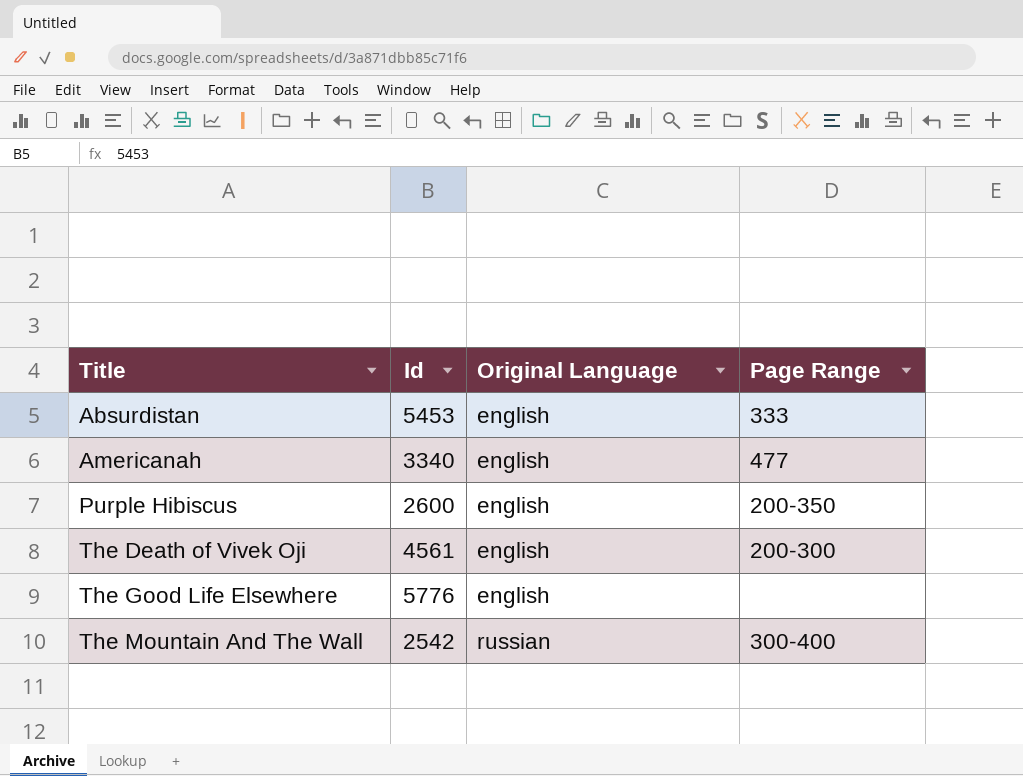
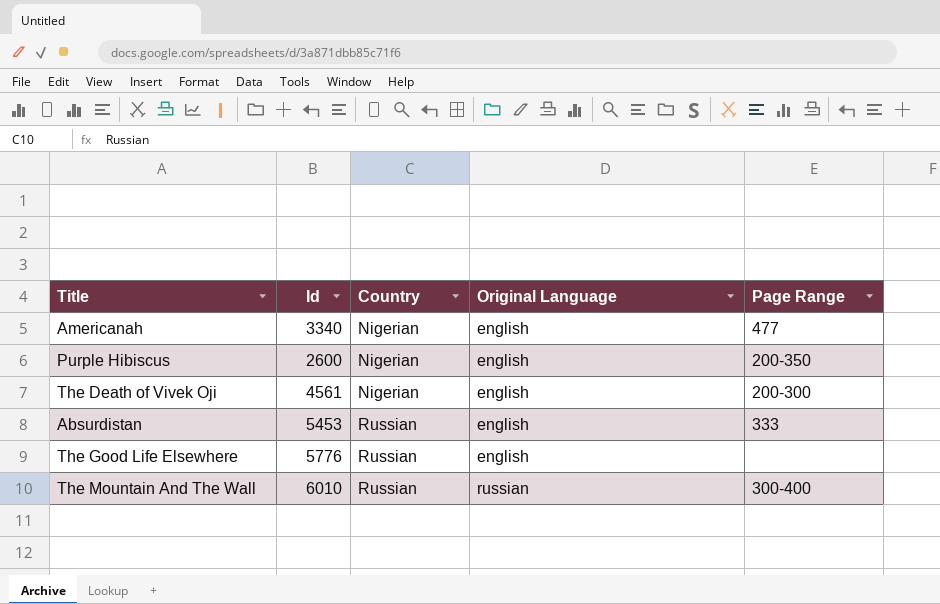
row order: Title ascending -> Country ascending
column Country | position: none -> 3
The Mountain And The Wall | Id: 2542 -> 6010

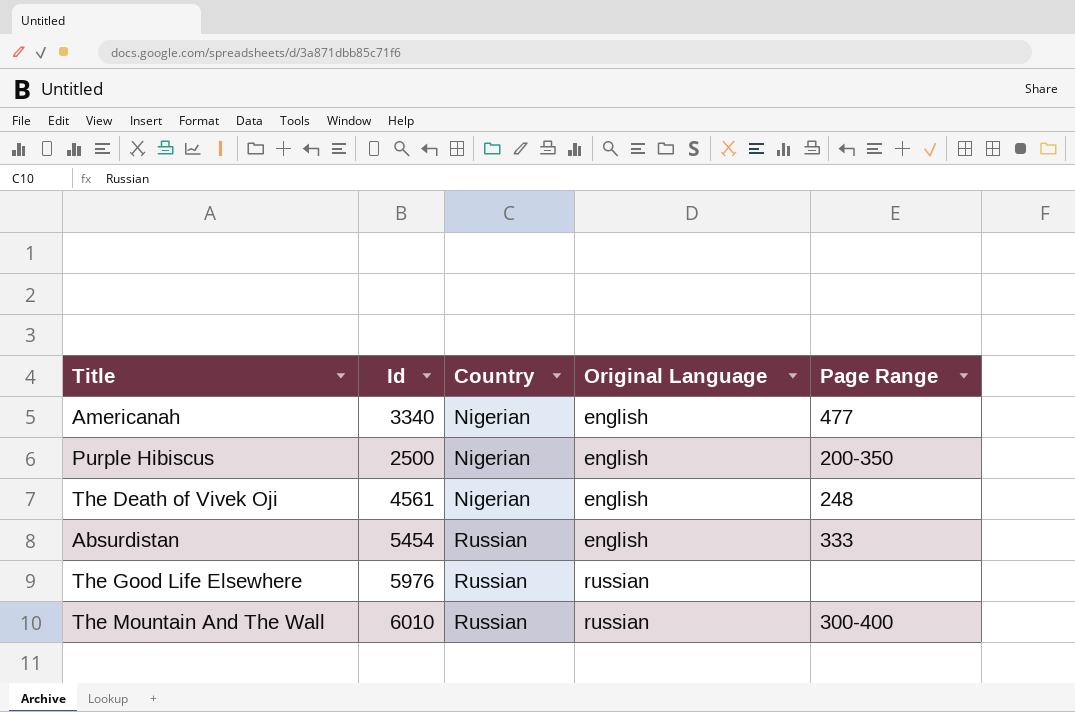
Purple Hibiscus | Id: 2600 -> 2500
The Death of Vivek Oji | Page Range: 200-300 -> 248
Absurdistan | Id: 5453 -> 5454
The Good Life Elsewhere | Id: 5776 -> 5976
The Good Life Elsewhere | Original Language: english -> russian

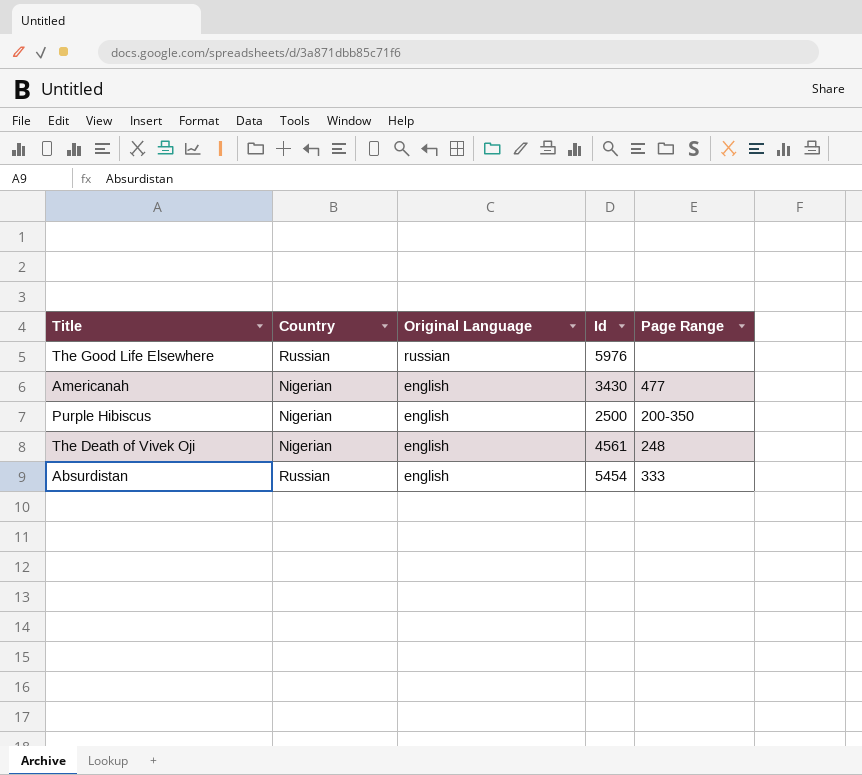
row order: Country ascending -> Original Language descending
column Id | position: 2 -> 4
row The Mountain And The Wall: 6010 | Russian | russian | 300-400 -> none
Americanah | Id: 3340 -> 3430

